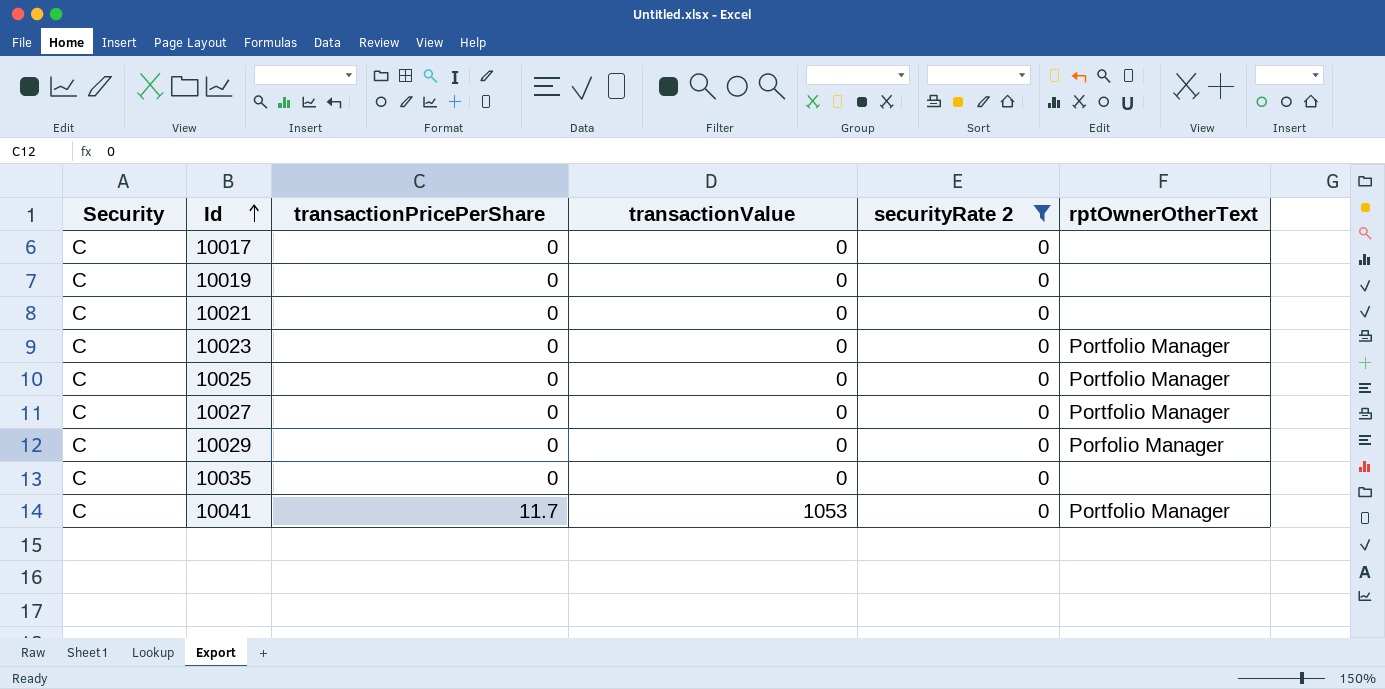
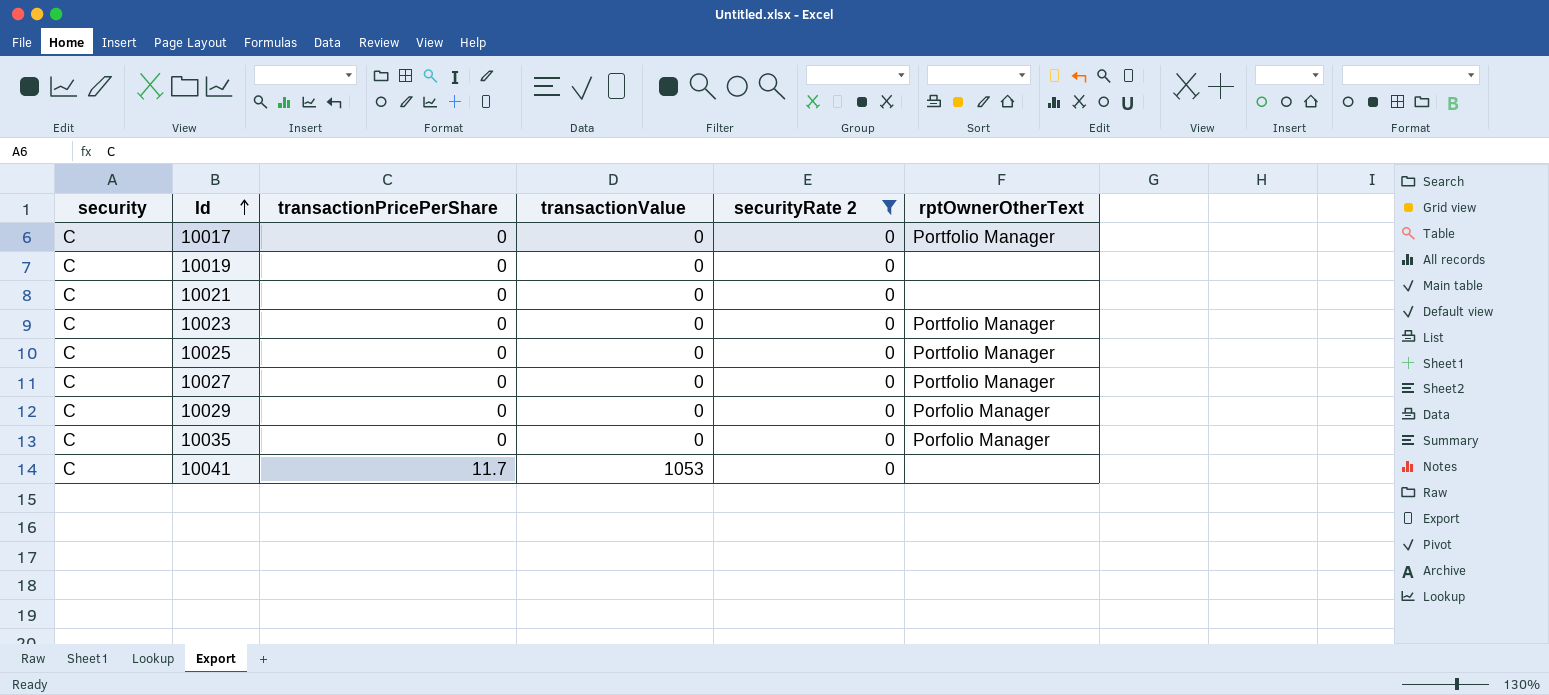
column name: Security -> security
10017 | rptOwnerOtherText: none -> Portfolio Manager
10035 | rptOwnerOtherText: none -> Porfolio Manager
10041 | rptOwnerOtherText: Portfolio Manager -> none

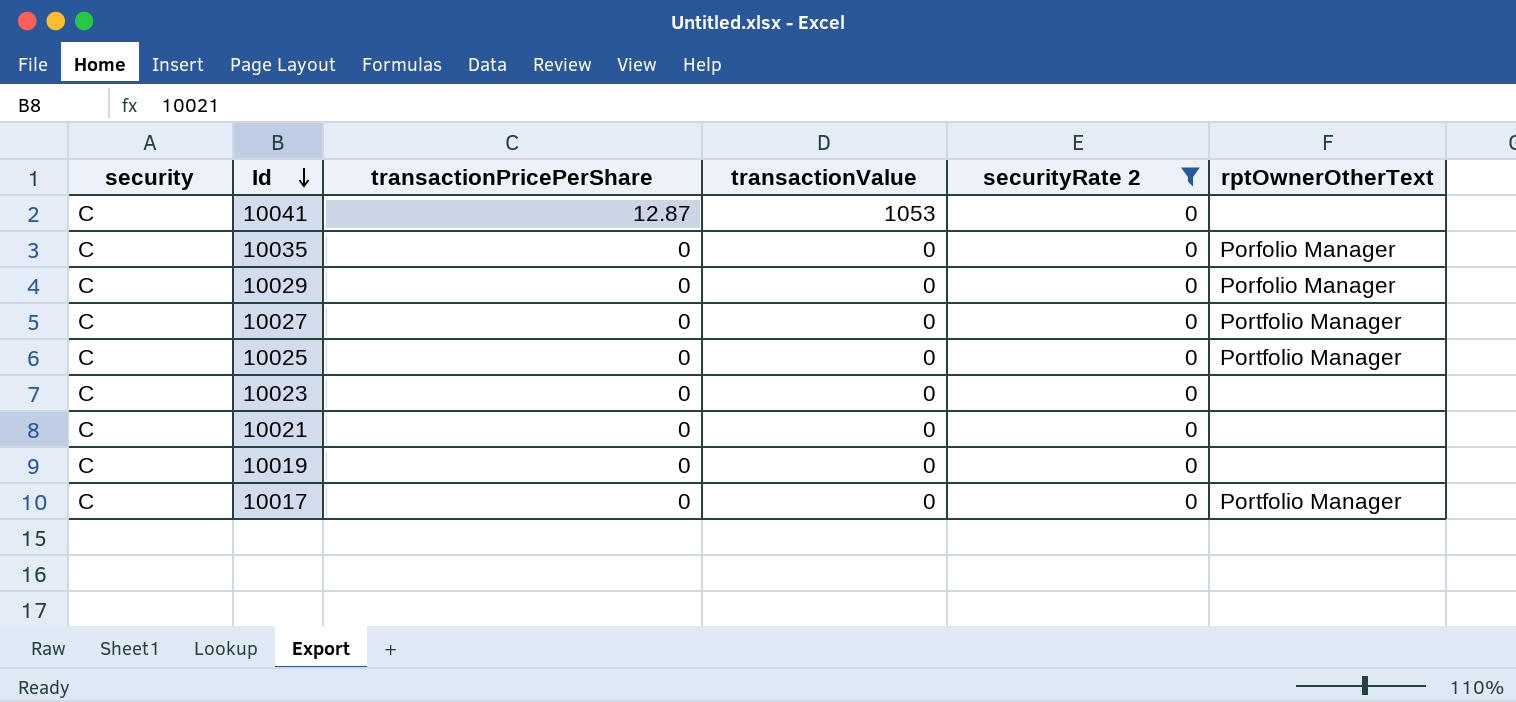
row order: Id ascending -> Id descending
10041 | transactionPricePerShare: 11.7 -> 12.87
10023 | rptOwnerOtherText: Portfolio Manager -> none

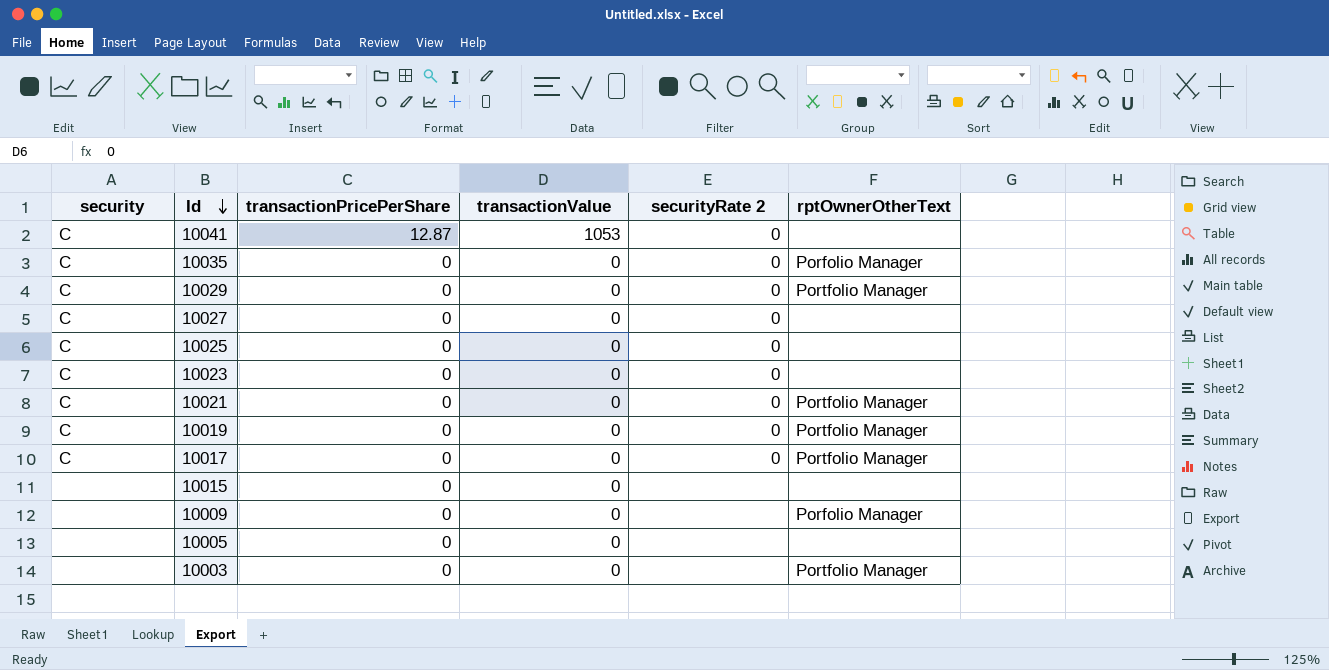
filter: securityRate 2 = 0 -> none
10029 | rptOwnerOtherText: Porfolio Manager -> Portfolio Manager
10027 | rptOwnerOtherText: Portfolio Manager -> none
10025 | rptOwnerOtherText: Portfolio Manager -> none
10021 | rptOwnerOtherText: none -> Portfolio Manager
10019 | rptOwnerOtherText: none -> Portfolio Manager

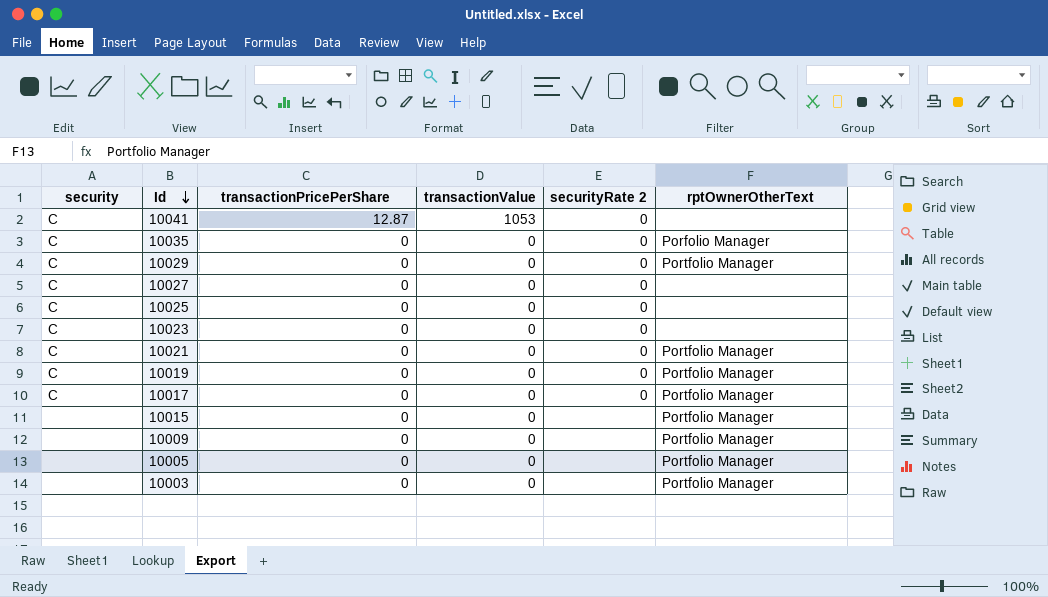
10015 | rptOwnerOtherText: none -> Portfolio Manager
10009 | rptOwnerOtherText: Porfolio Manager -> Portfolio Manager
10005 | rptOwnerOtherText: none -> Portfolio Manager

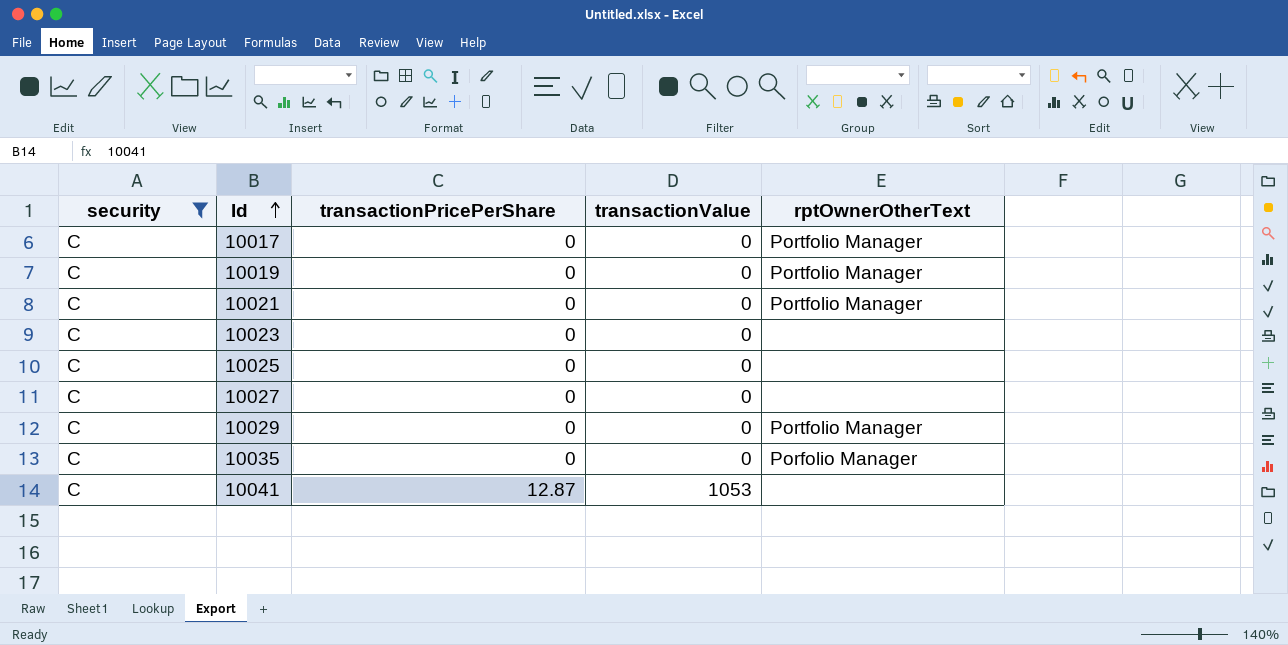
filter: none -> security = C
row order: Id descending -> Id ascending
column securityRate 2 | position: 5 -> none

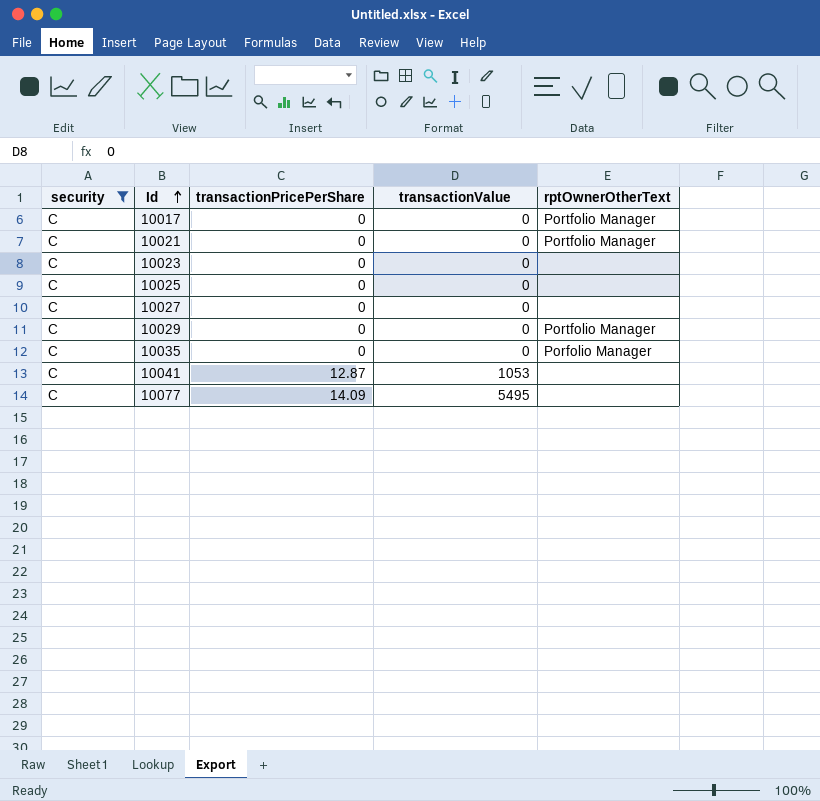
row 10019: C | 0 | 0 | Portfolio Manager -> none
row 10077: none -> C | 14.09 | 5495 | none

